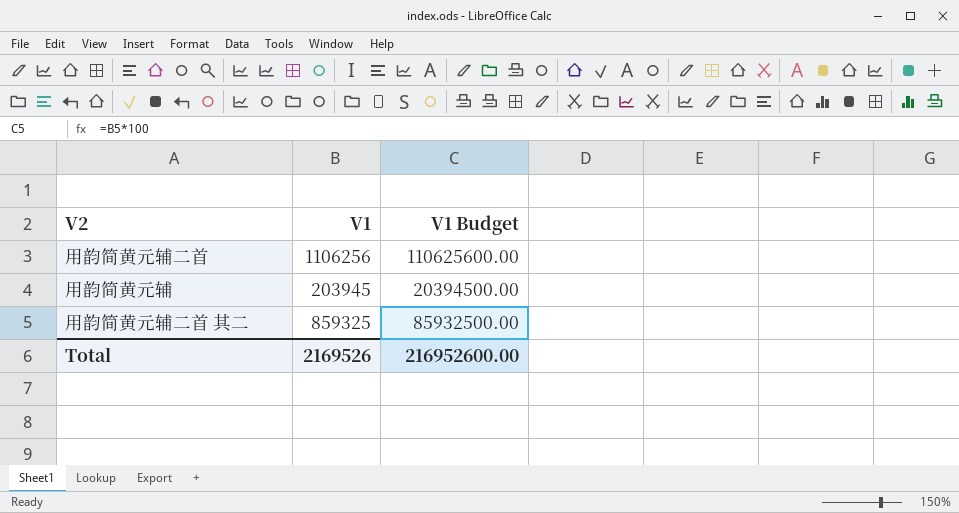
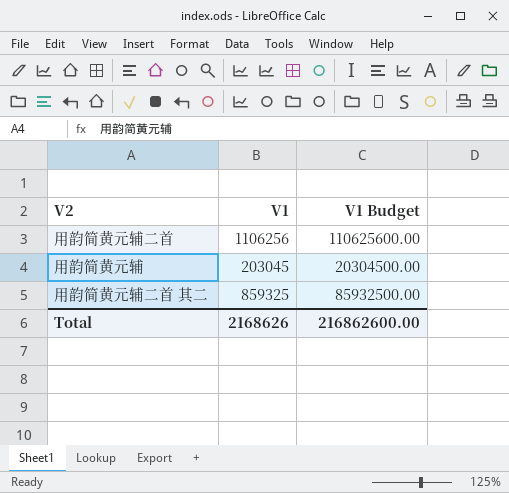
用韵简黄元辅 | V1: 203945 -> 203045
用韵简黄元辅 | V1 Budget: 20394500.00 -> 20304500.00
Total | V1: 2169526 -> 2168626
Total | V1 Budget: 216952600.00 -> 216862600.00

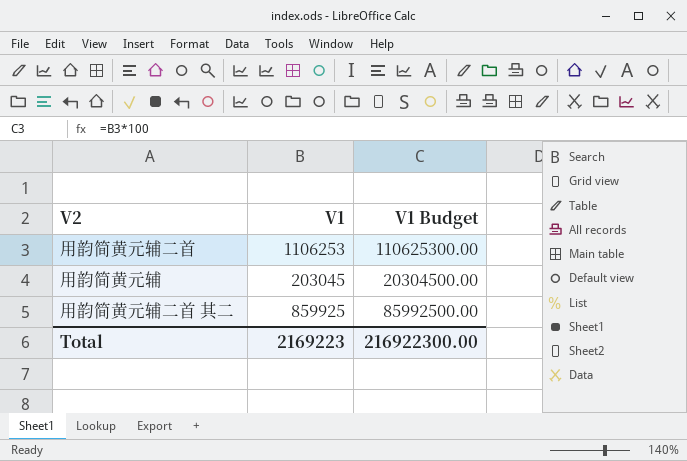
用韵简黄元辅二首 | V1: 1106256 -> 1106253
用韵简黄元辅二首 | V1 Budget: 110625600.00 -> 110625300.00
用韵简黄元辅二首 其二 | V1: 859325 -> 859925
用韵简黄元辅二首 其二 | V1 Budget: 85932500.00 -> 85992500.00
Total | V1: 2168626 -> 2169223
Total | V1 Budget: 216862600.00 -> 216922300.00

